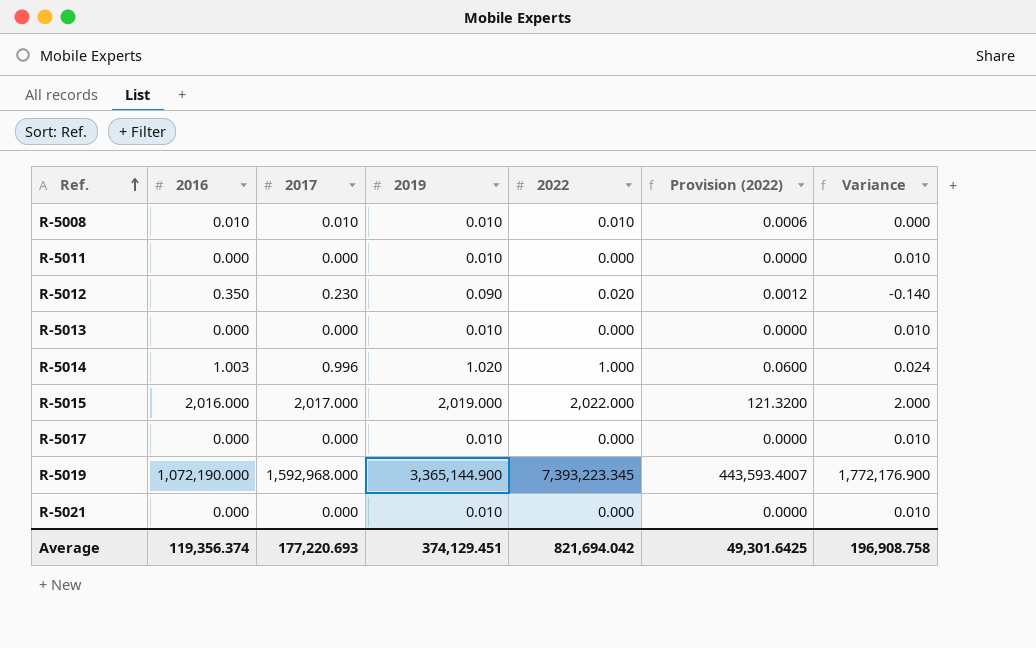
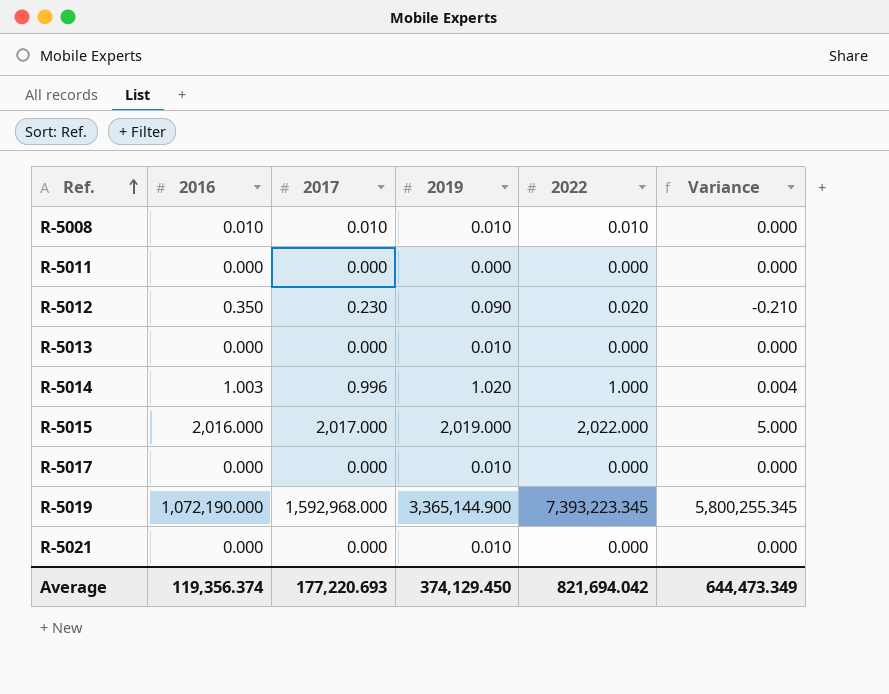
column Provision (2022) | formula: [2022] * 0.06 -> none
column Variance | formula: [2019] - [2017] -> [2022] - [2017]
R-5011 | 2019: 0.010 -> 0.000
Average | 2019: 374,129.451 -> 374,129.450
Average | Variance: 196,908.758 -> 644,473.349

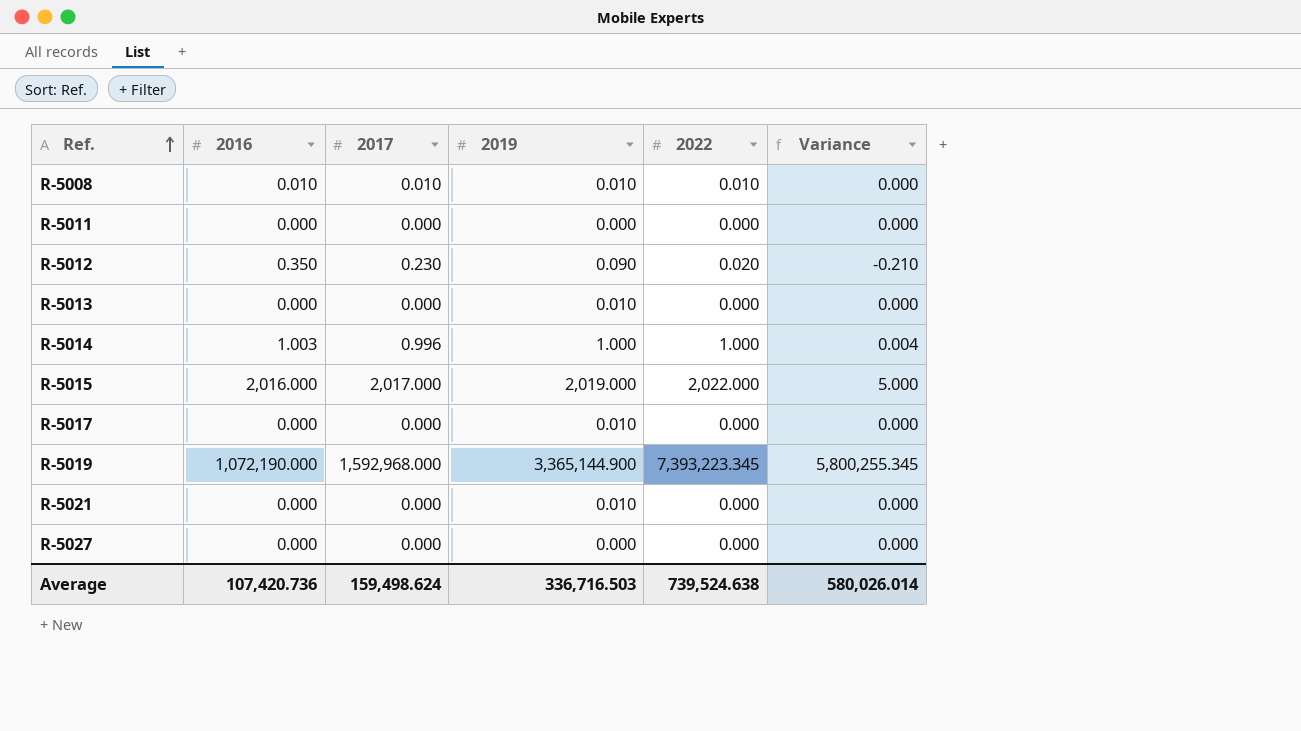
R-5014 | 2019: 1.020 -> 1.000
row R-5027: none -> 0.000 | 0.000 | 0.000 | 0.000 | 0.000
Average | 2016: 119,356.374 -> 107,420.736
Average | 2017: 177,220.693 -> 159,498.624
Average | 2019: 374,129.450 -> 336,716.503
Average | 2022: 821,694.042 -> 739,524.638
Average | Variance: 644,473.349 -> 580,026.014

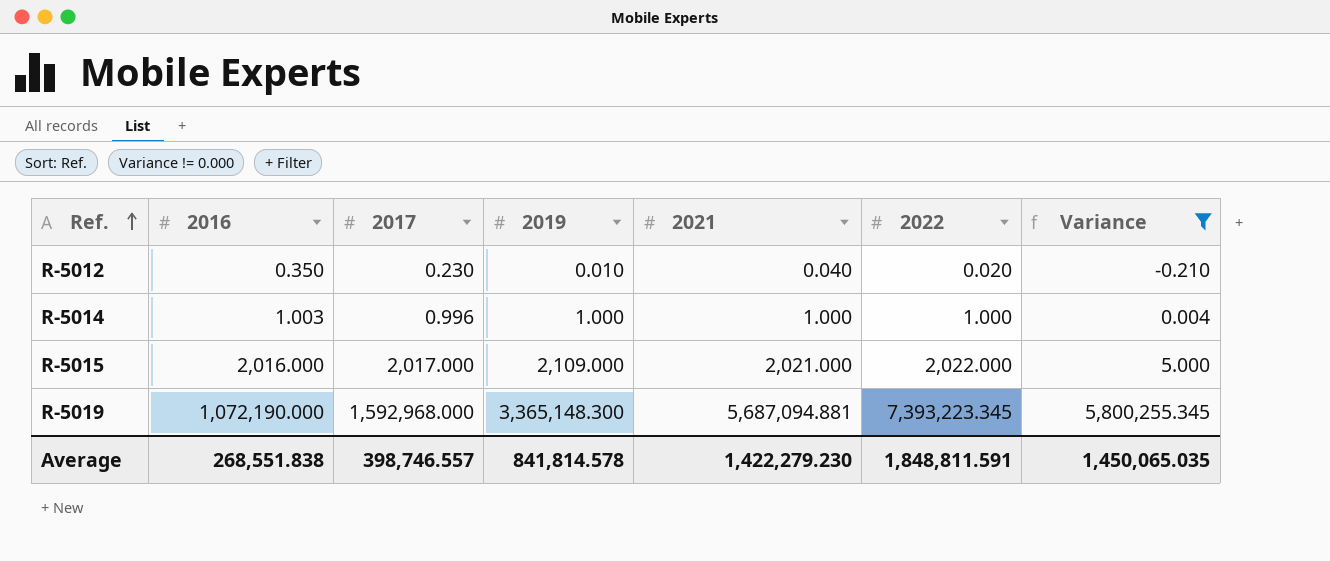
filter: none -> Variance != 0.000
column 2021 | position: none -> 5
R-5012 | 2019: 0.090 -> 0.010
R-5015 | 2019: 2,019.000 -> 2,109.000
R-5019 | 2019: 3,365,144.900 -> 3,365,148.300
Average | 2016: 107,420.736 -> 268,551.838
Average | 2017: 159,498.624 -> 398,746.557
Average | 2019: 336,716.503 -> 841,814.578
Average | 2022: 739,524.638 -> 1,848,811.591
Average | Variance: 580,026.014 -> 1,450,065.035

